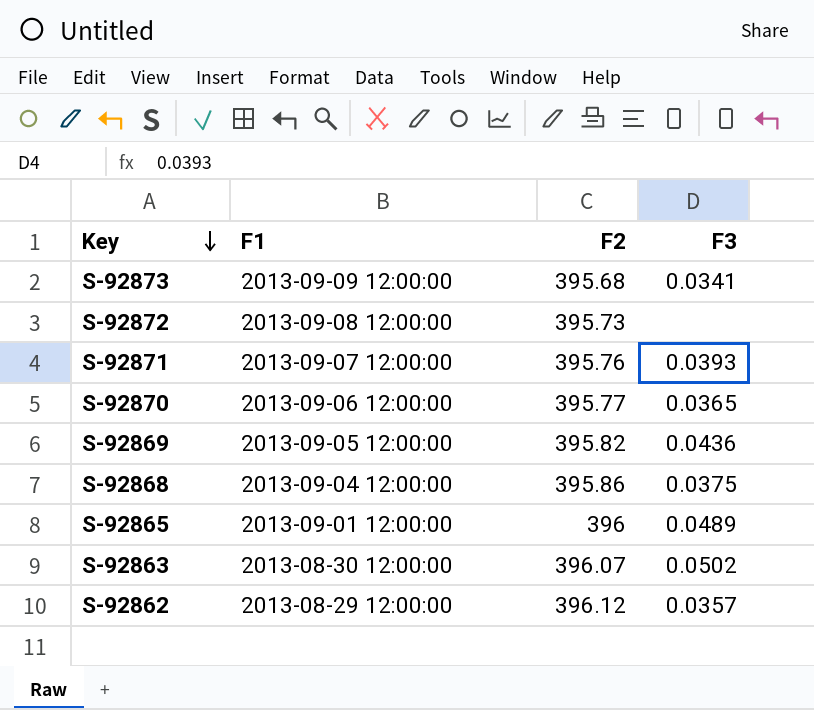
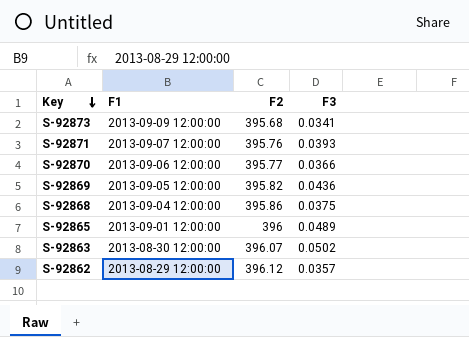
row S-92872: 2013-09-08 12:00:00 | 395.73 | none -> none
S-92870 | F3: 0.0365 -> 0.0366

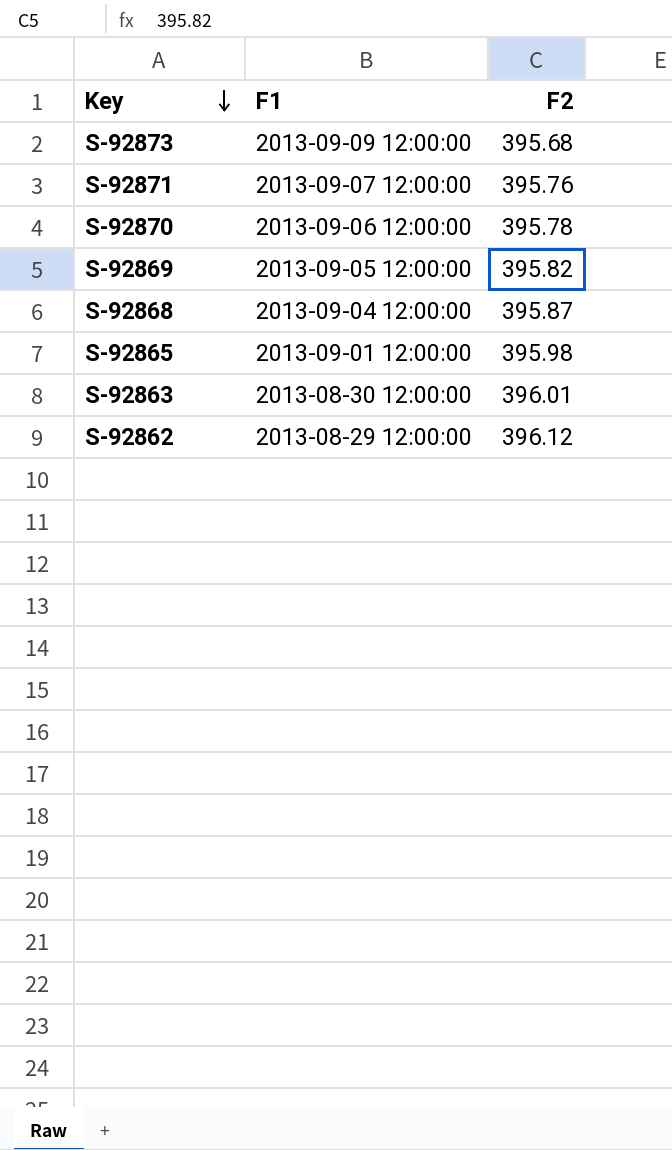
column F3 | position: 4 -> none
S-92870 | F2: 395.77 -> 395.78
S-92868 | F2: 395.86 -> 395.87
S-92865 | F2: 396 -> 395.98
S-92863 | F2: 396.07 -> 396.01

